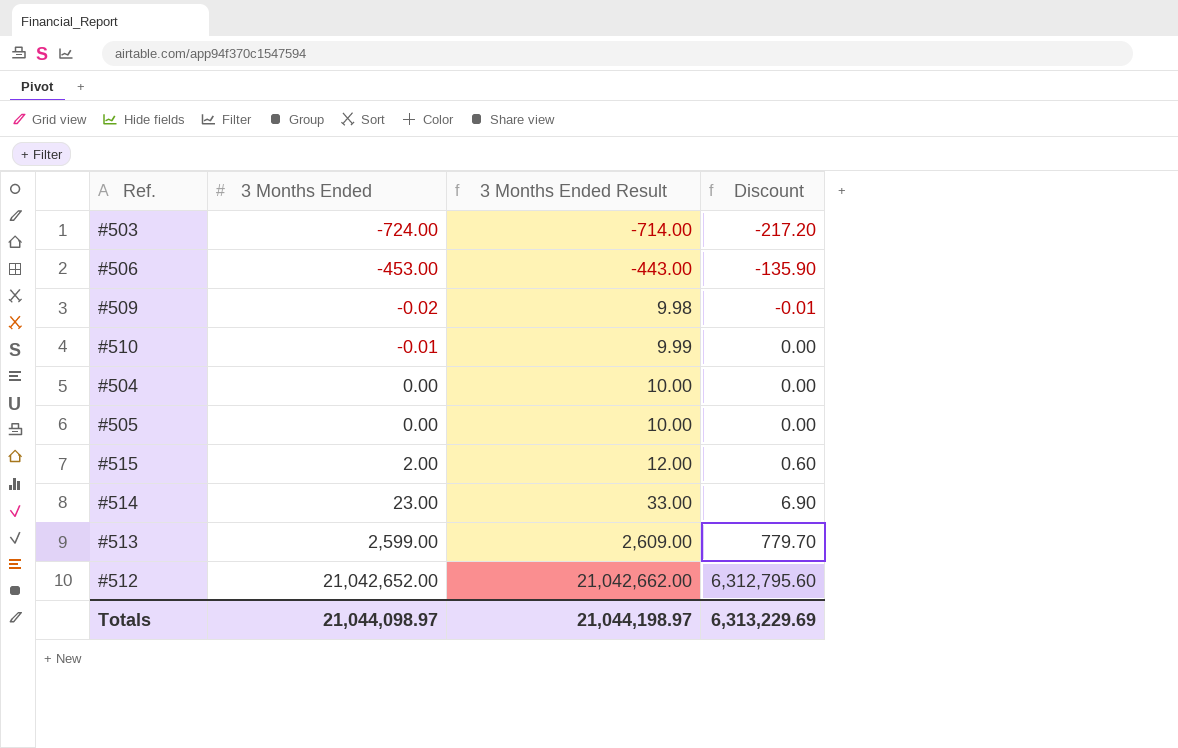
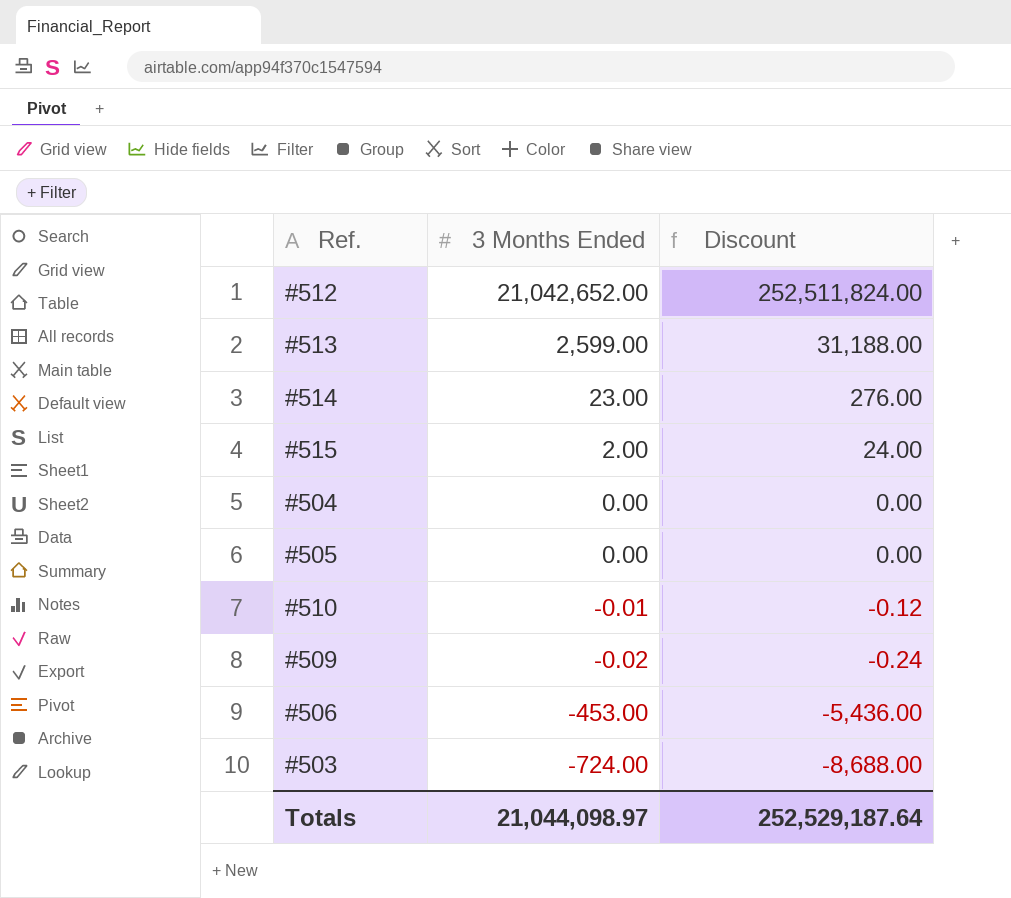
row order: 3 Months Ended ascending -> 3 Months Ended descending
column 3 Months Ended Result | formula: [3 Months Ended] + 10 -> none
column Discount | formula: [3 Months Ended] * 0.3 -> [3 Months Ended] * 12
Totals | Discount: 6,313,229.69 -> 252,529,187.64

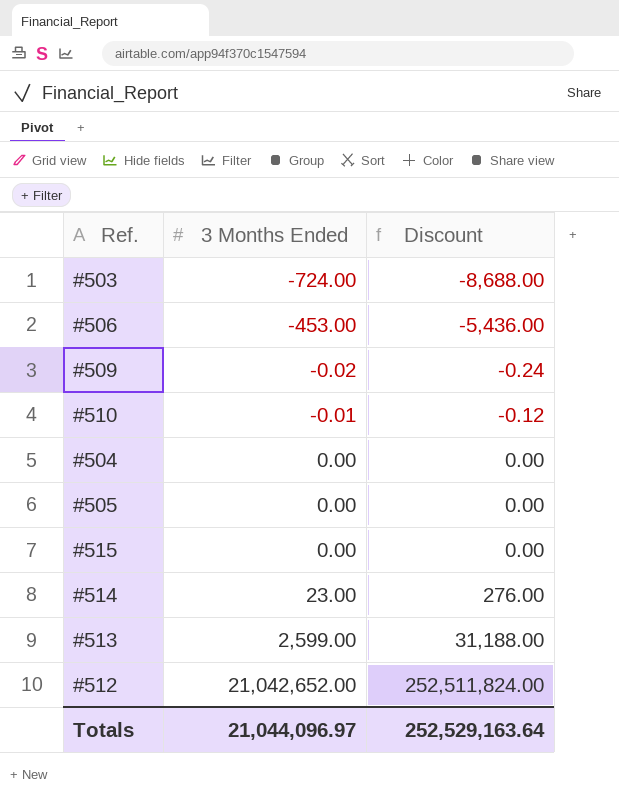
row order: 3 Months Ended descending -> 3 Months Ended ascending
#515 | 3 Months Ended: 2.00 -> 0.00
#515 | Discount: 24.00 -> 0.00
Totals | 3 Months Ended: 21,044,098.97 -> 21,044,096.97
Totals | Discount: 252,529,187.64 -> 252,529,163.64

